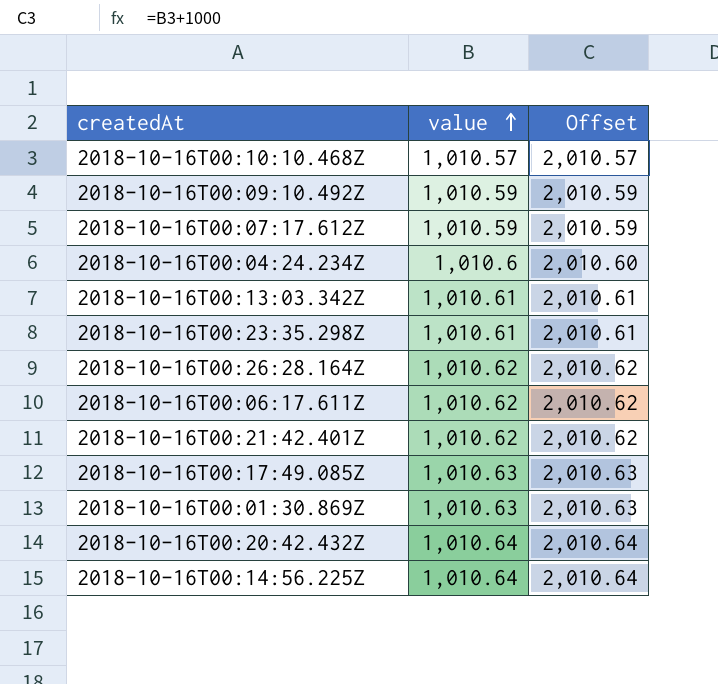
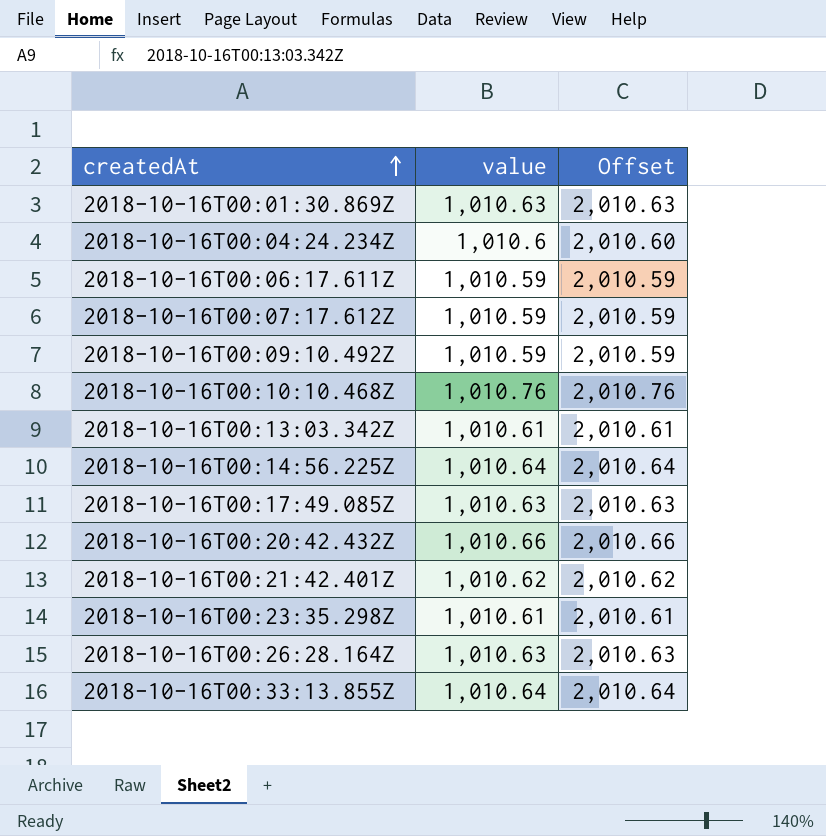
row order: value ascending -> createdAt ascending
2018-10-16T00:06:17.611Z | value: 1,010.62 -> 1,010.59
2018-10-16T00:06:17.611Z | Offset: 2,010.62 -> 2,010.59
2018-10-16T00:10:10.468Z | value: 1,010.57 -> 1,010.76
2018-10-16T00:10:10.468Z | Offset: 2,010.57 -> 2,010.76
2018-10-16T00:20:42.432Z | value: 1,010.64 -> 1,010.66
2018-10-16T00:20:42.432Z | Offset: 2,010.64 -> 2,010.66
2018-10-16T00:26:28.164Z | value: 1,010.62 -> 1,010.63
2018-10-16T00:26:28.164Z | Offset: 2,010.62 -> 2,010.63
row 2018-10-16T00:33:13.855Z: none -> 1,010.64 | 2,010.64

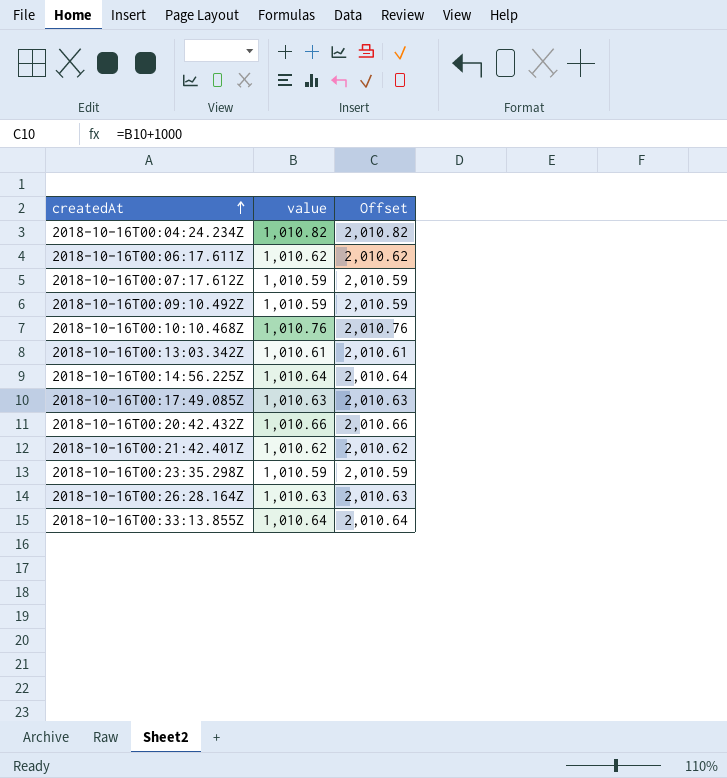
row 2018-10-16T00:01:30.869Z: 1,010.63 | 2,010.63 -> none
2018-10-16T00:04:24.234Z | value: 1,010.6 -> 1,010.82
2018-10-16T00:04:24.234Z | Offset: 2,010.60 -> 2,010.82
2018-10-16T00:06:17.611Z | value: 1,010.59 -> 1,010.62
2018-10-16T00:06:17.611Z | Offset: 2,010.59 -> 2,010.62
2018-10-16T00:23:35.298Z | value: 1,010.61 -> 1,010.59
2018-10-16T00:23:35.298Z | Offset: 2,010.61 -> 2,010.59

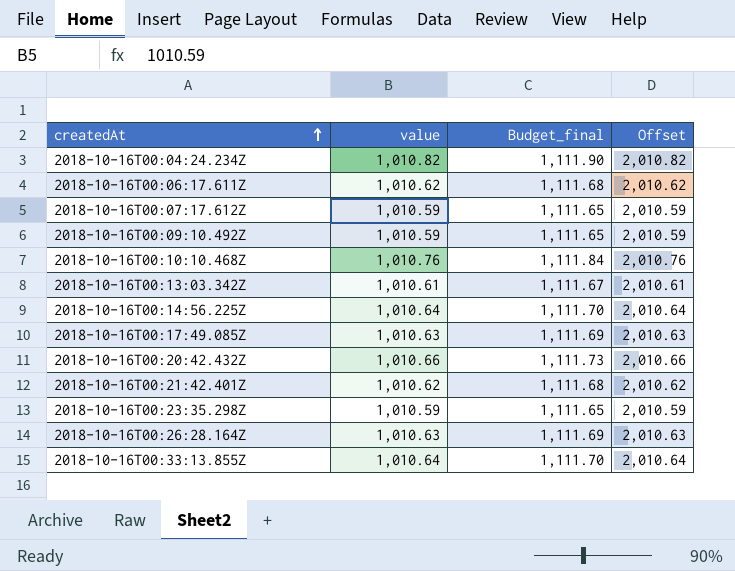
column Budget_final | formula: none -> [value] * 1.1

